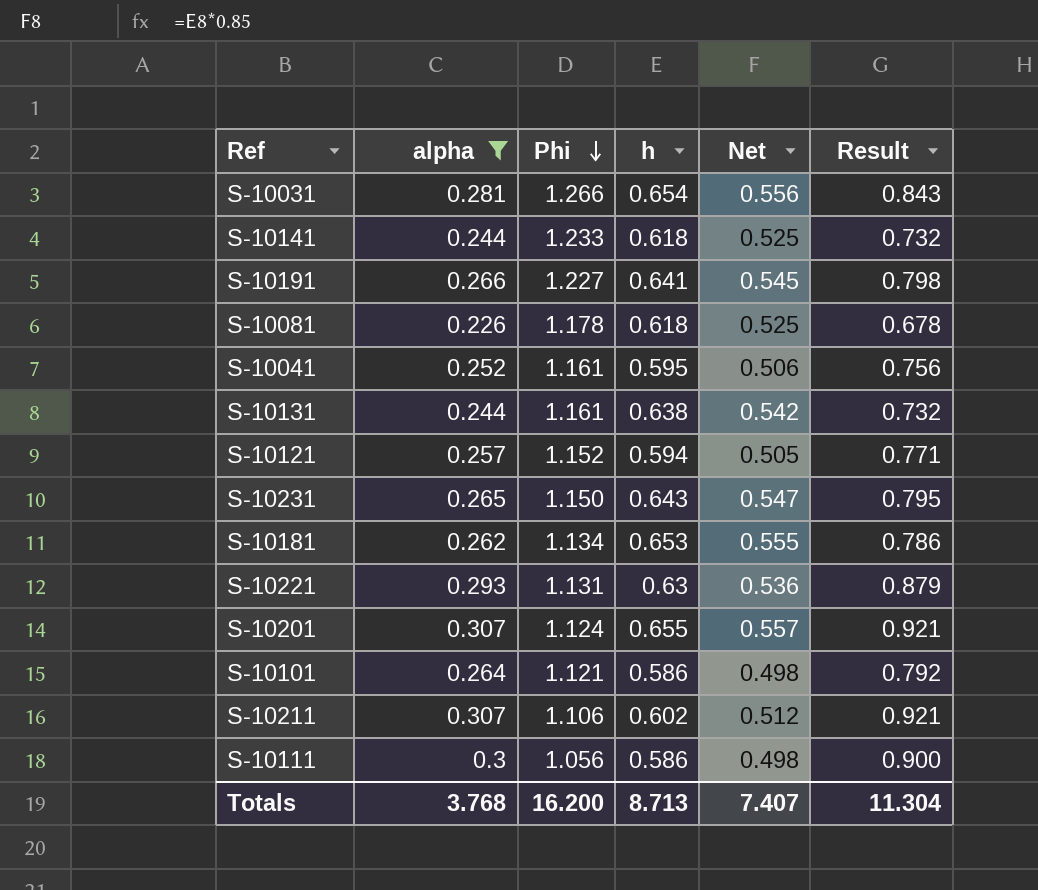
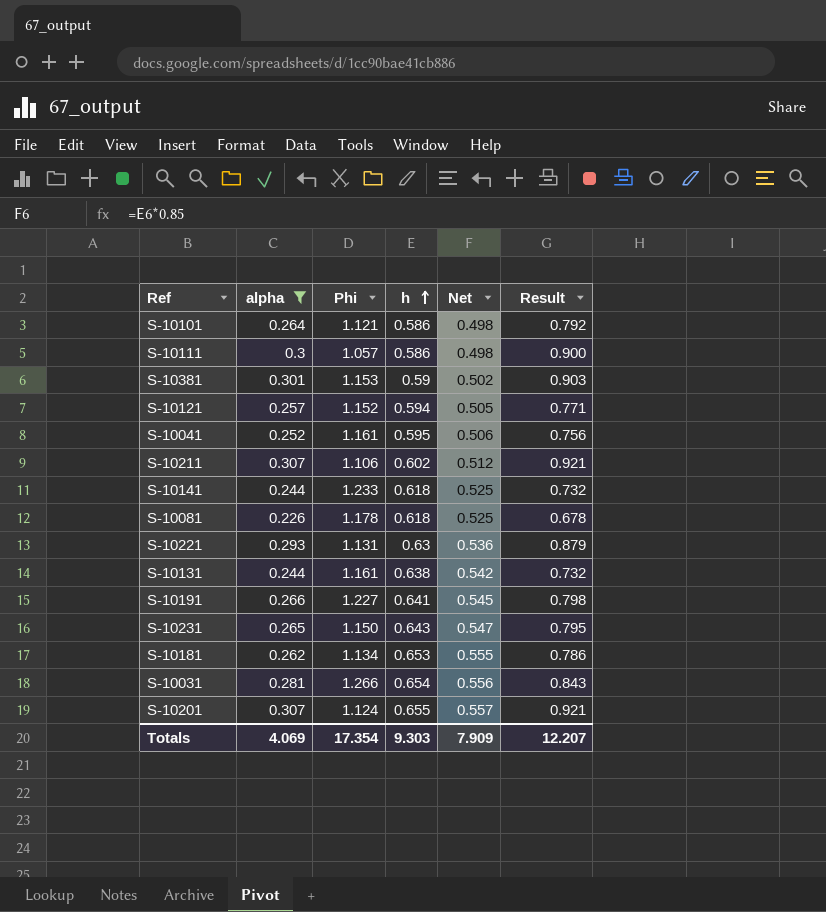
row order: Phi descending -> h ascending
S-10111 | Phi: 1.056 -> 1.057
row S-10381: none -> 0.301 | 1.153 | 0.59 | 0.502 | 0.903
Totals | alpha: 3.768 -> 4.069
Totals | Phi: 16.200 -> 17.354
Totals | h: 8.713 -> 9.303
Totals | Net: 7.407 -> 7.909
Totals | Result: 11.304 -> 12.207

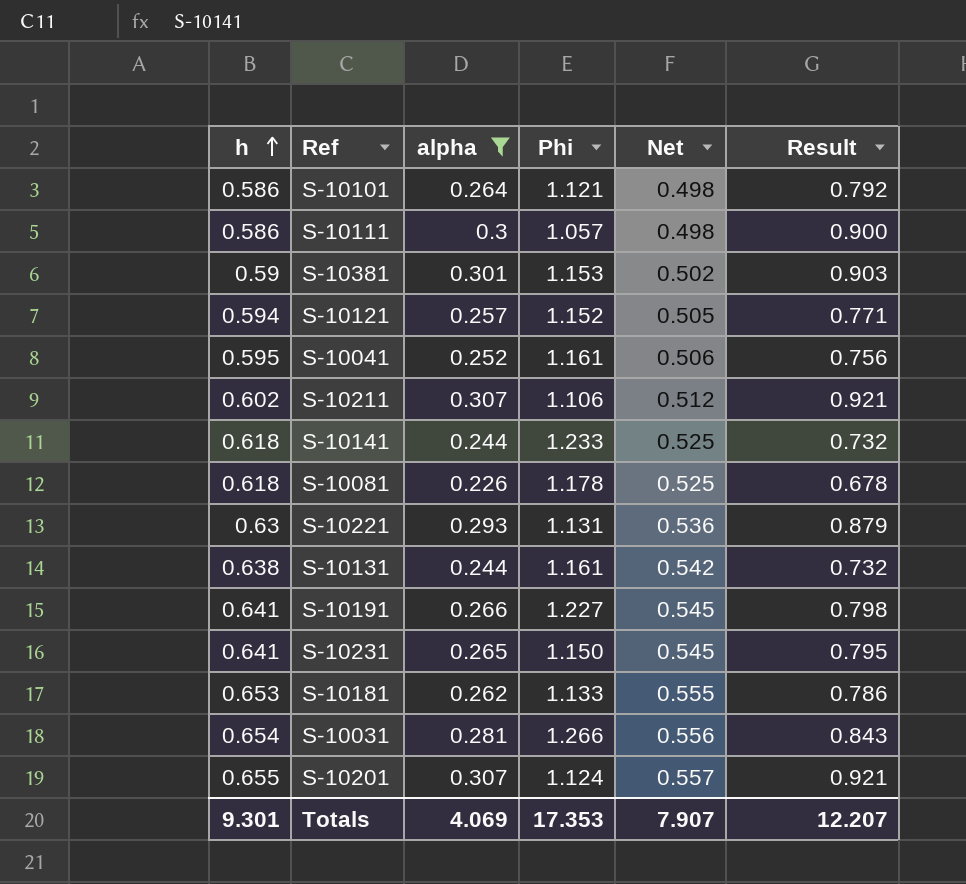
column h | position: 4 -> 1
S-10231 | h: 0.643 -> 0.641
S-10231 | Net: 0.547 -> 0.545
S-10181 | Phi: 1.134 -> 1.133
Totals | h: 9.303 -> 9.301
Totals | Phi: 17.354 -> 17.353
Totals | Net: 7.909 -> 7.907

